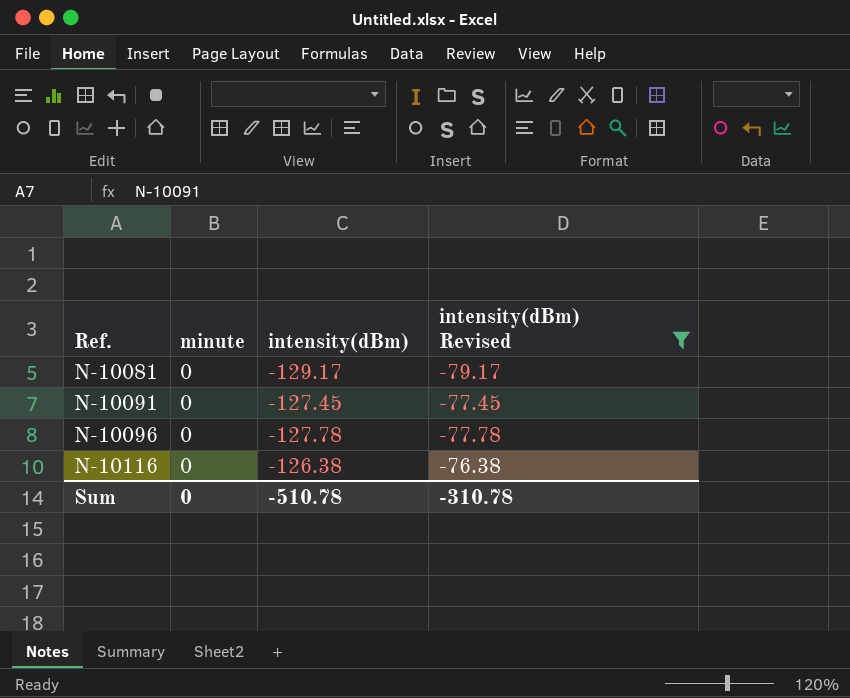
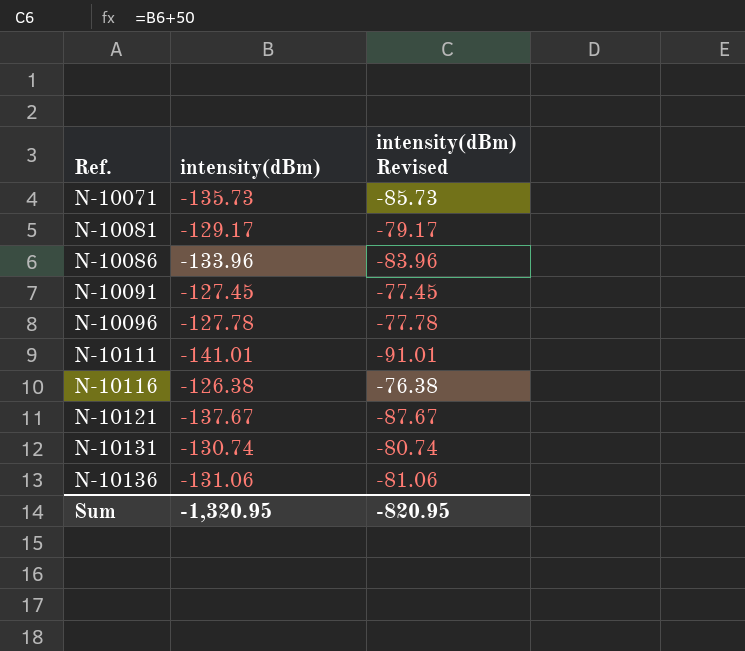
filter: intensity(dBm) Revised >= -79.17 -> none
column minute | position: 2 -> none
Sum | intensity(dBm): -510.78 -> -1,320.95
Sum | intensity(dBm) Revised: -310.78 -> -820.95

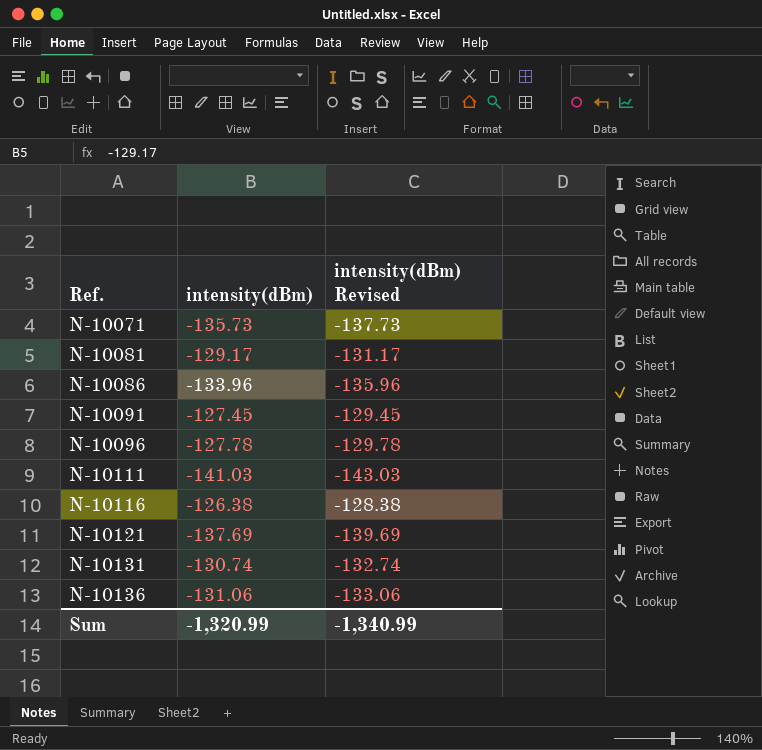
column intensity(dBm) Revised | formula: [intensity(dBm)] + 50 -> [intensity(dBm)] - 2
N-10111 | intensity(dBm): -141.01 -> -141.03
N-10121 | intensity(dBm): -137.67 -> -137.69
Sum | intensity(dBm): -1,320.95 -> -1,320.99
Sum | intensity(dBm) Revised: -820.95 -> -1,340.99

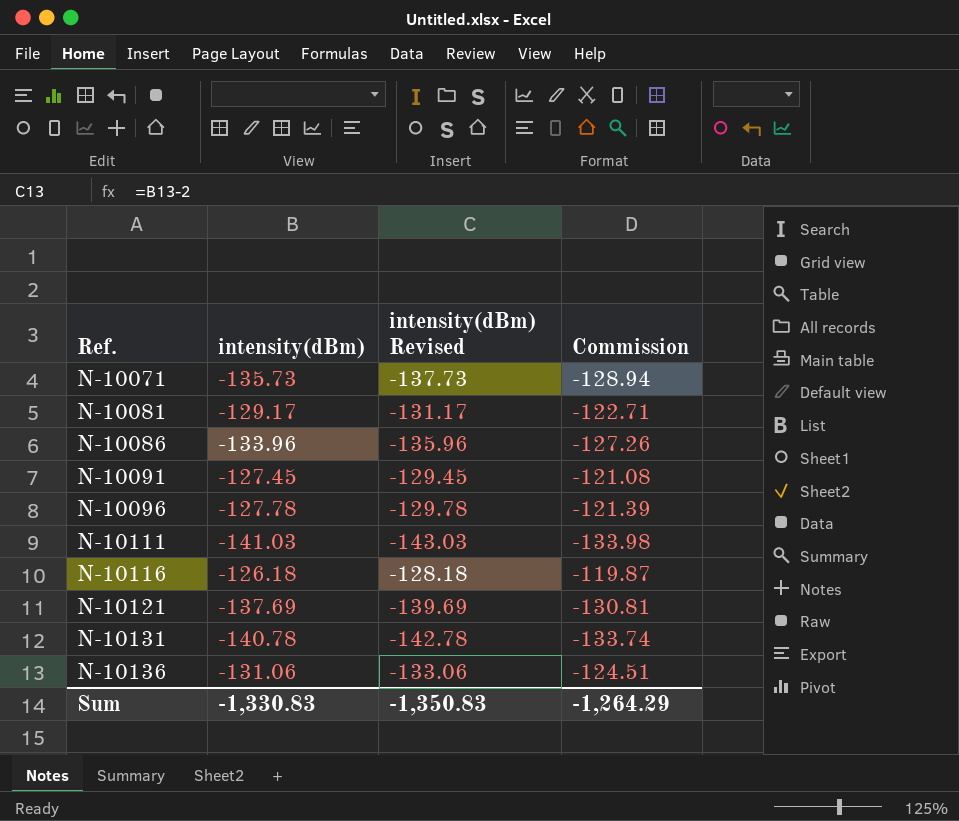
column Commission | formula: none -> [intensity(dBm)] * 0.95
N-10116 | intensity(dBm): -126.38 -> -126.18
N-10116 | intensity(dBm) Revised: -128.38 -> -128.18
N-10131 | intensity(dBm): -130.74 -> -140.78
N-10131 | intensity(dBm) Revised: -132.74 -> -142.78
Sum | intensity(dBm): -1,320.99 -> -1,330.83
Sum | intensity(dBm) Revised: -1,340.99 -> -1,350.83

